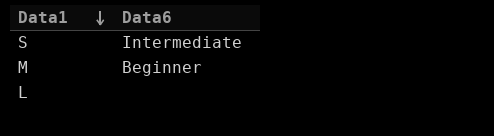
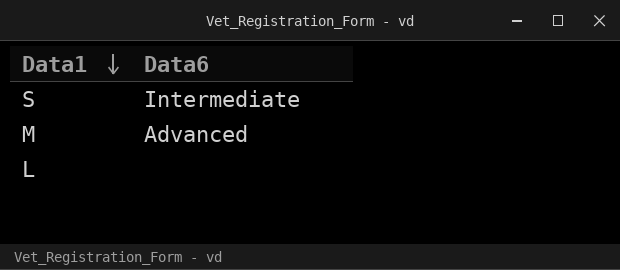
M | Data6: Beginner -> Advanced

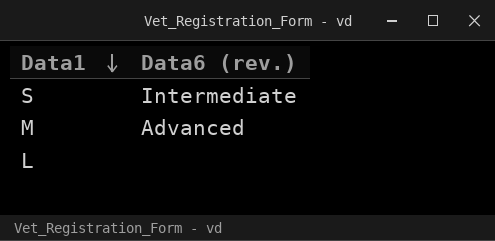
column name: Data6 -> Data6 (rev.)

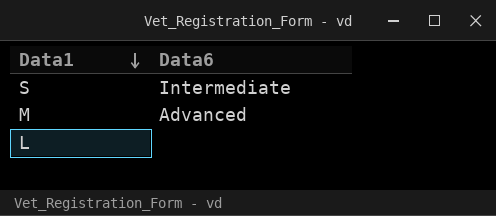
column name: Data6 (rev.) -> Data6

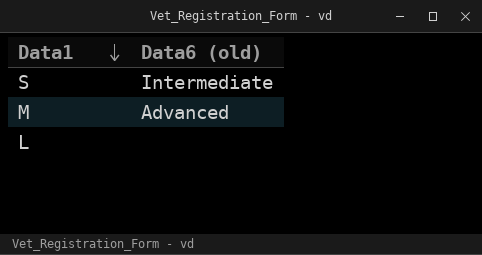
column name: Data6 -> Data6 (old)

